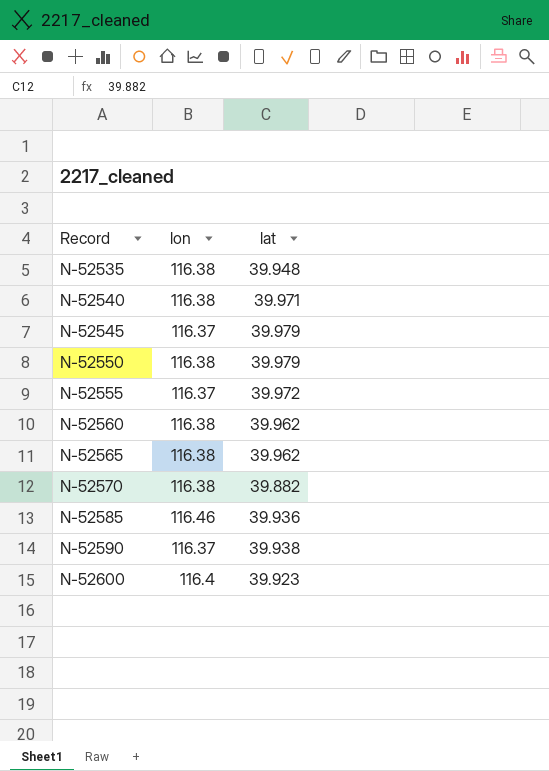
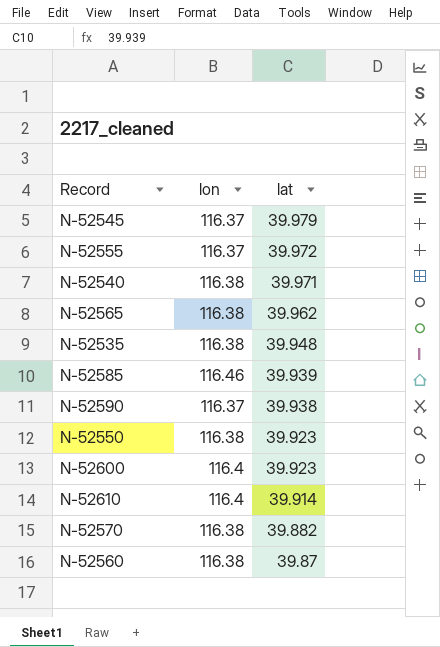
row order: Record ascending -> lat descending
N-52585 | lat: 39.936 -> 39.939
N-52550 | lat: 39.979 -> 39.923
row N-52610: none -> 116.4 | 39.914
N-52560 | lat: 39.962 -> 39.87

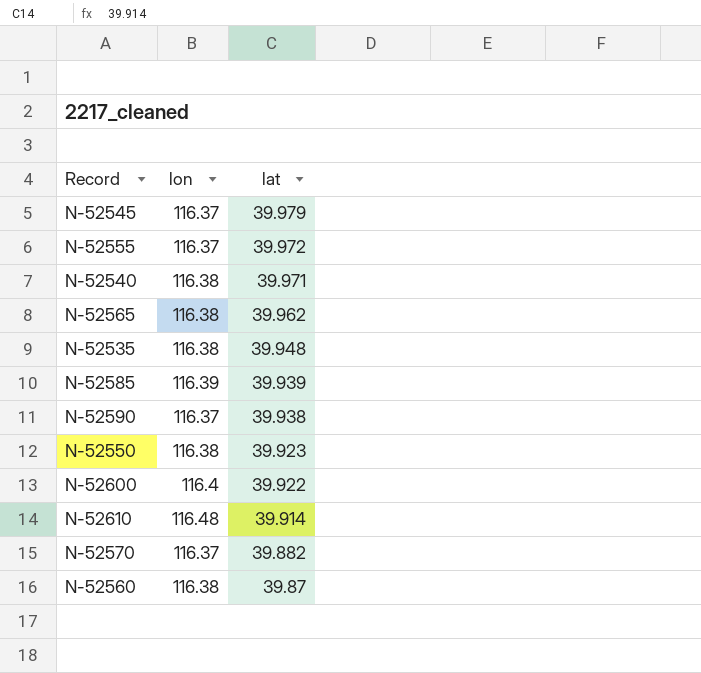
N-52585 | lon: 116.46 -> 116.39
N-52600 | lat: 39.923 -> 39.922
N-52610 | lon: 116.4 -> 116.48
N-52570 | lon: 116.38 -> 116.37

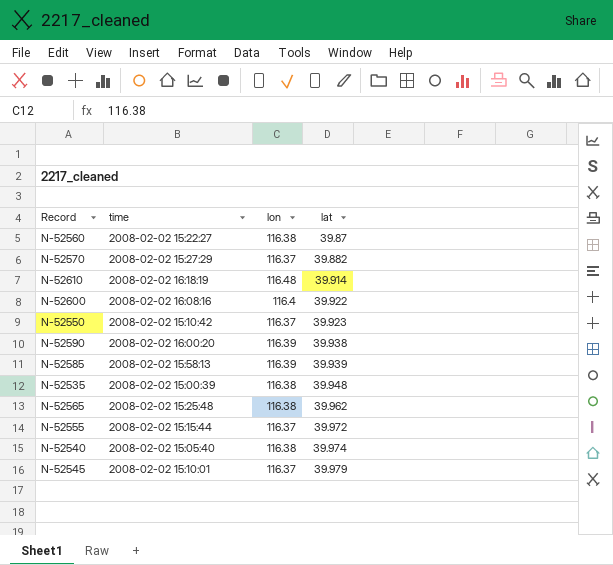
row order: lat descending -> lat ascending
column time | position: none -> 2
N-52550 | lon: 116.38 -> 116.37
N-52590 | lon: 116.37 -> 116.39
N-52540 | lat: 39.971 -> 39.974

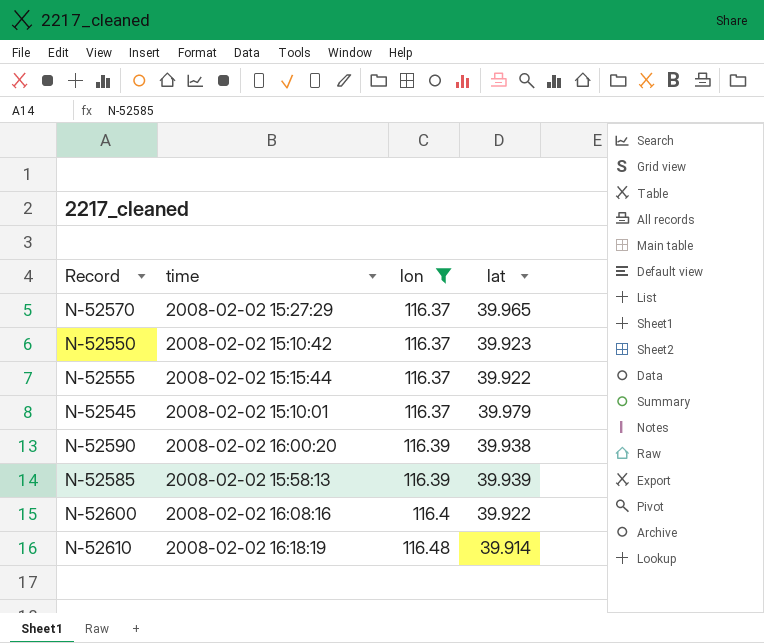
filter: none -> lon != 116.38
row order: lat ascending -> lon ascending
N-52570 | lat: 39.882 -> 39.965
N-52555 | lat: 39.972 -> 39.922

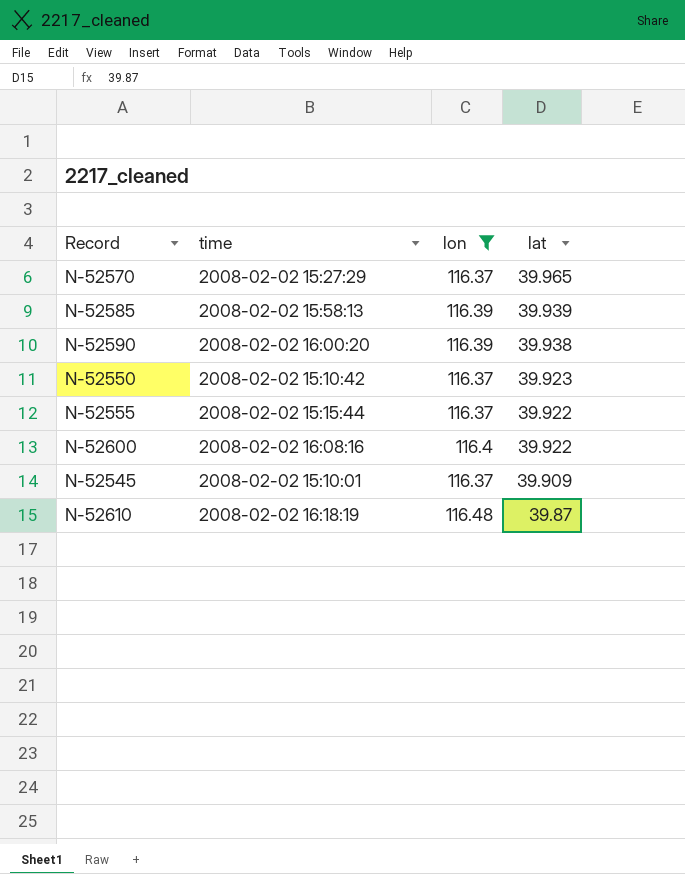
row order: lon ascending -> lat descending
N-52545 | lat: 39.979 -> 39.909
N-52610 | lat: 39.914 -> 39.87

